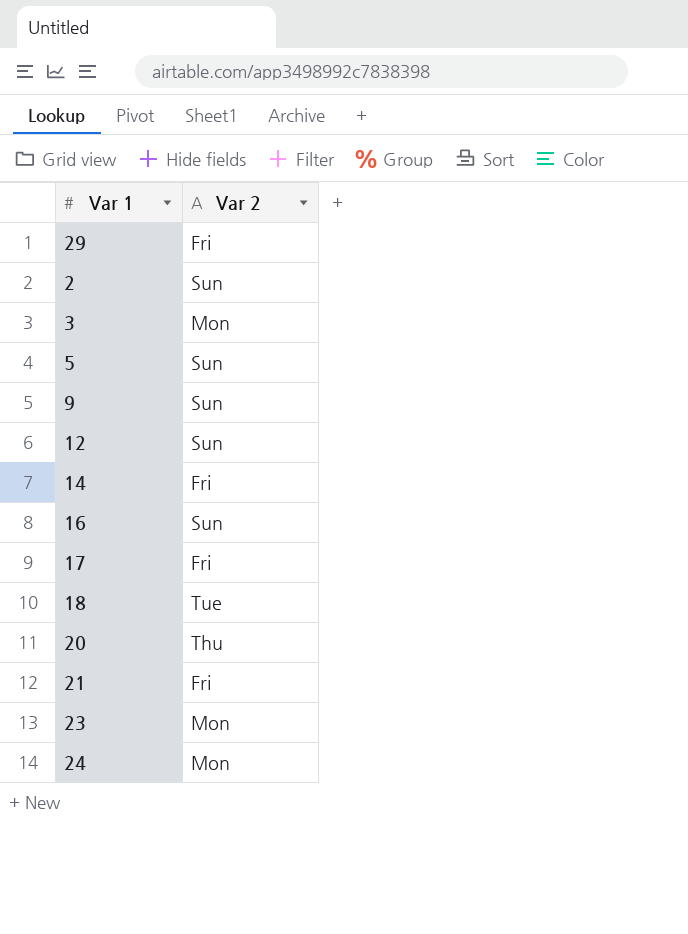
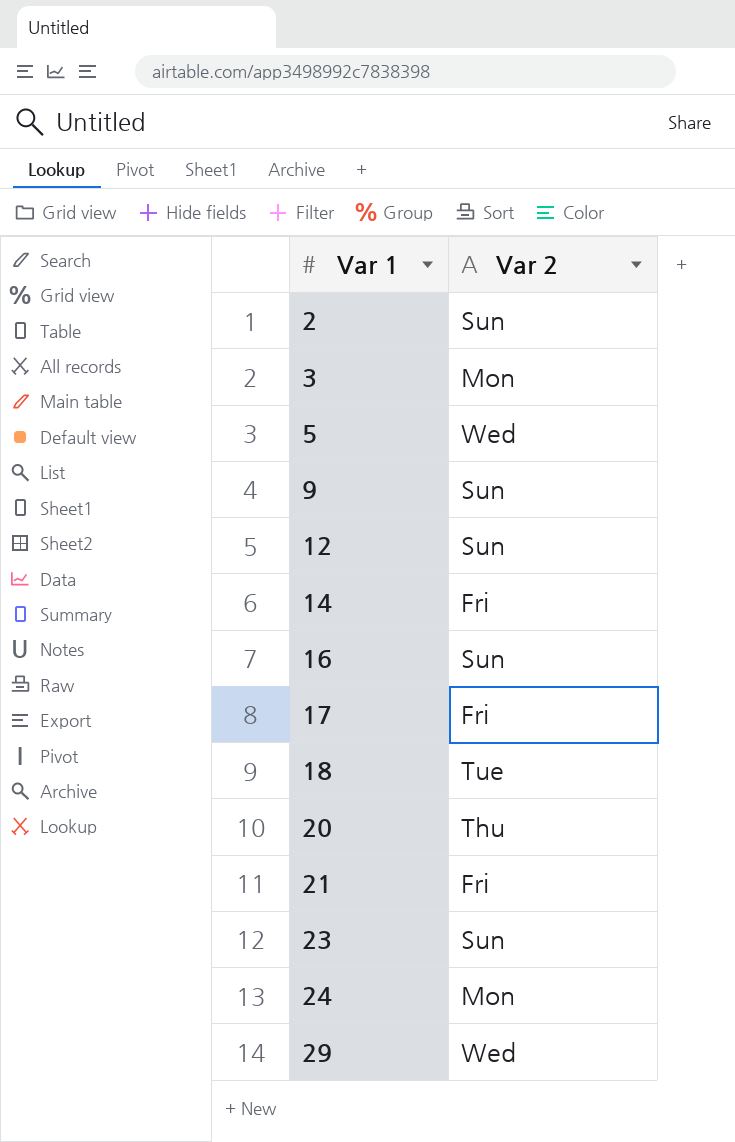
row order: none -> Var 1 ascending
5 | Var 2: Sun -> Wed
23 | Var 2: Mon -> Sun
29 | Var 2: Fri -> Wed

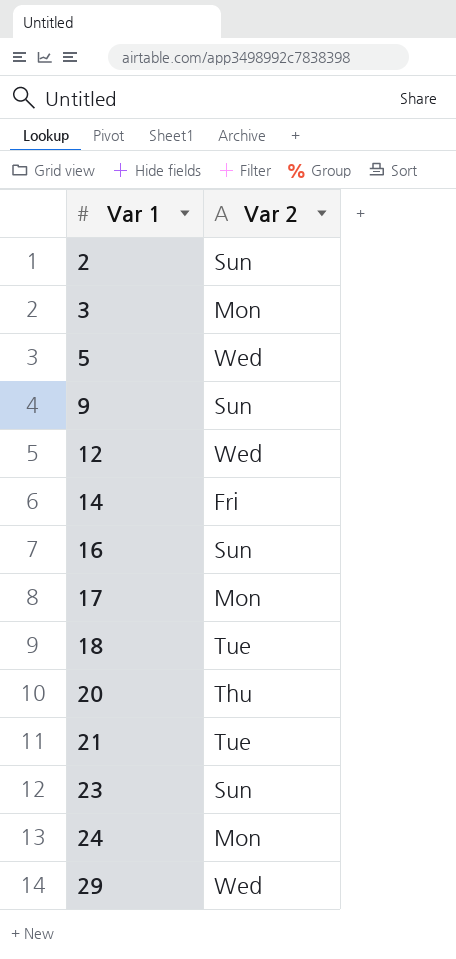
12 | Var 2: Sun -> Wed
17 | Var 2: Fri -> Mon
21 | Var 2: Fri -> Tue

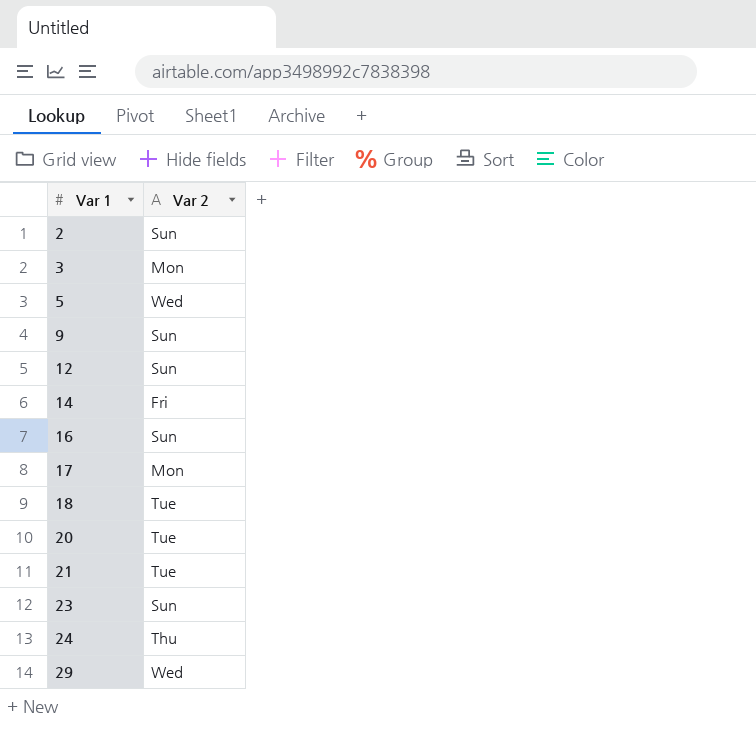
12 | Var 2: Wed -> Sun
20 | Var 2: Thu -> Tue
24 | Var 2: Mon -> Thu

